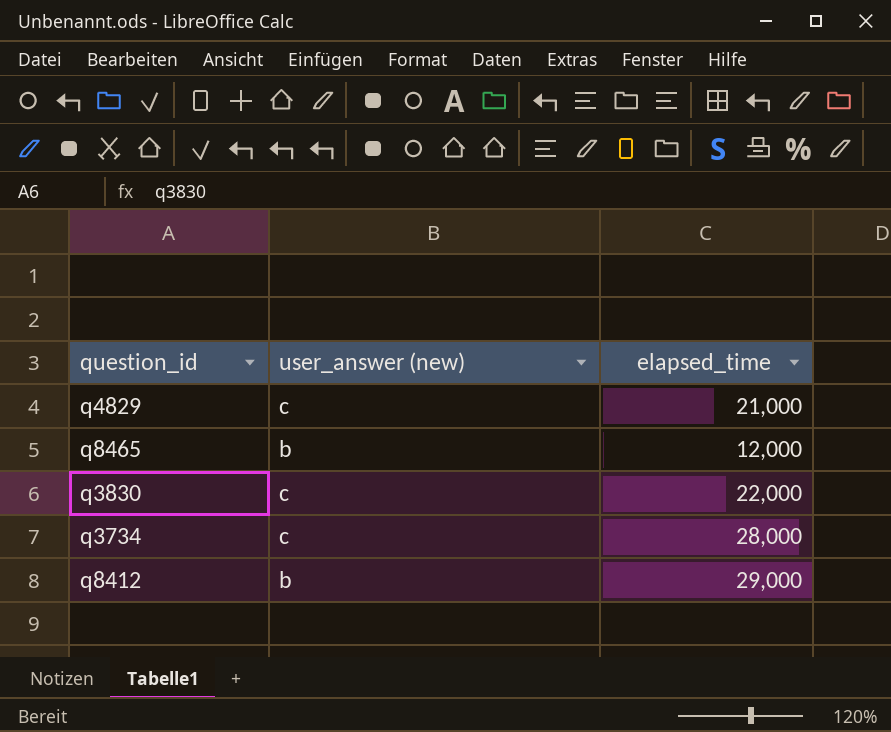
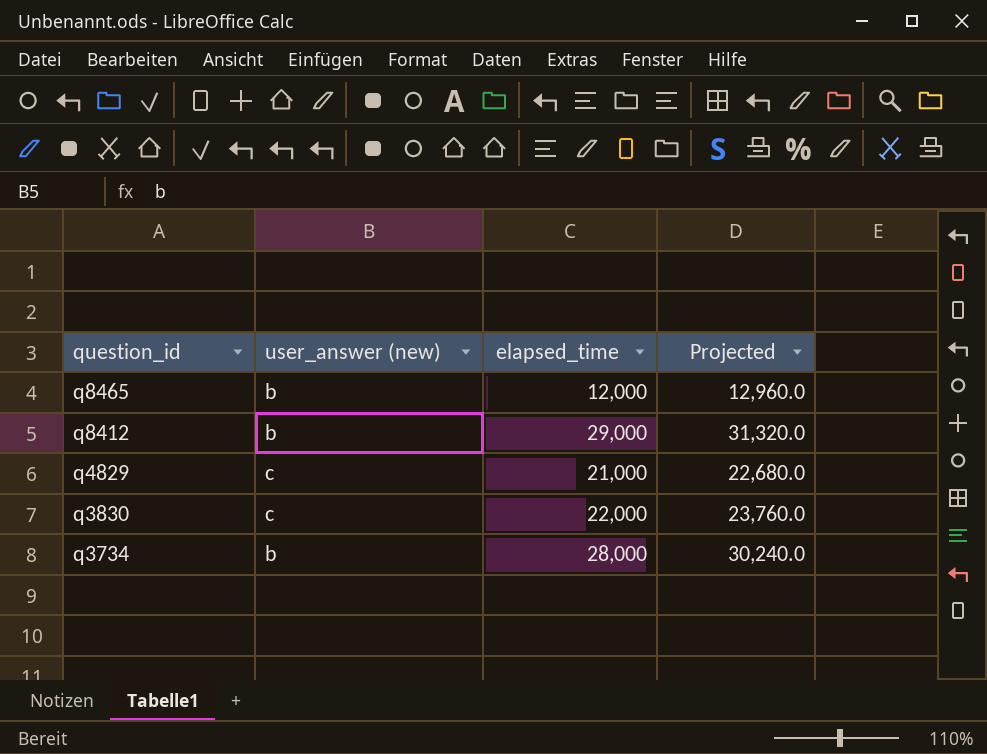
row order: none -> question_id descending
column Projected | formula: none -> [elapsed_time] * 1.08
q3734 | user_answer (new): c -> b

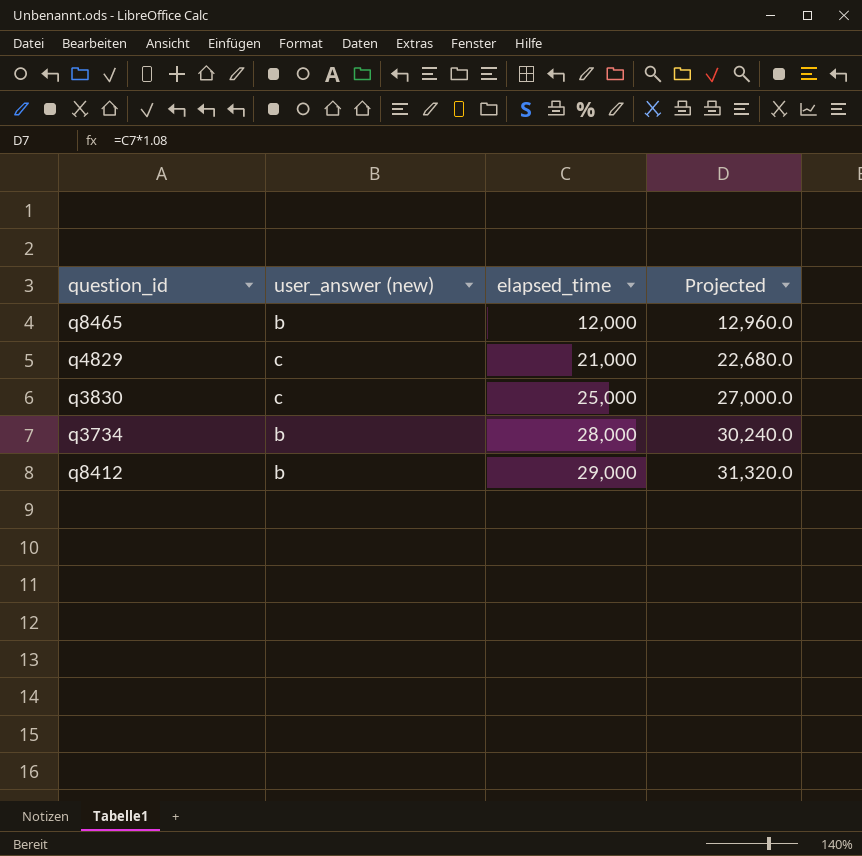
row order: question_id descending -> elapsed_time ascending
q3830 | elapsed_time: 22,000 -> 25,000
q3830 | Projected: 23,760.0 -> 27,000.0

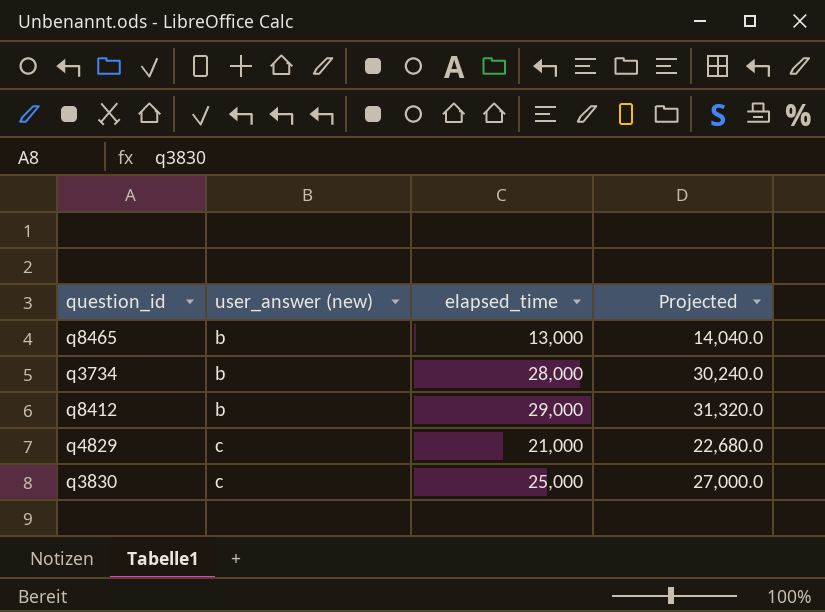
row order: elapsed_time ascending -> user_answer (new) ascending
q8465 | elapsed_time: 12,000 -> 13,000
q8465 | Projected: 12,960.0 -> 14,040.0

